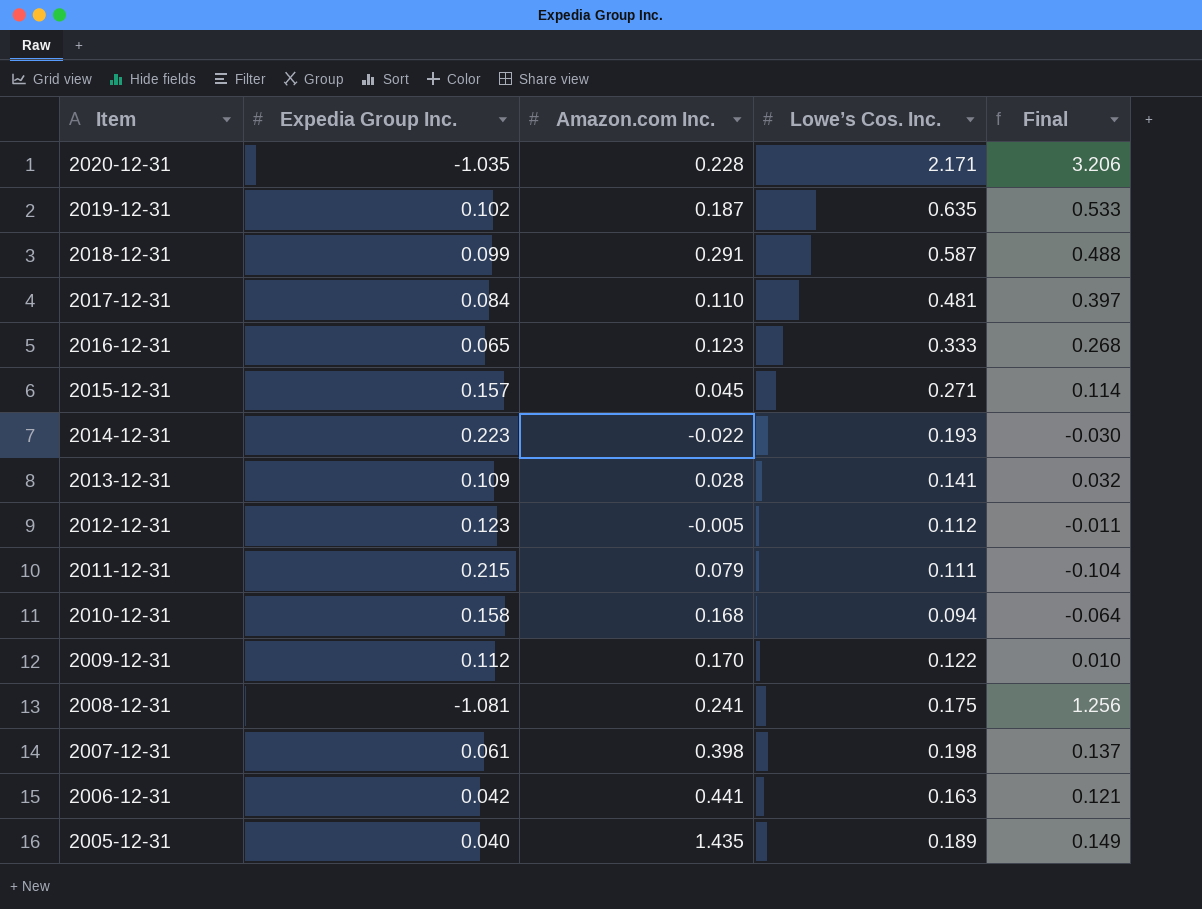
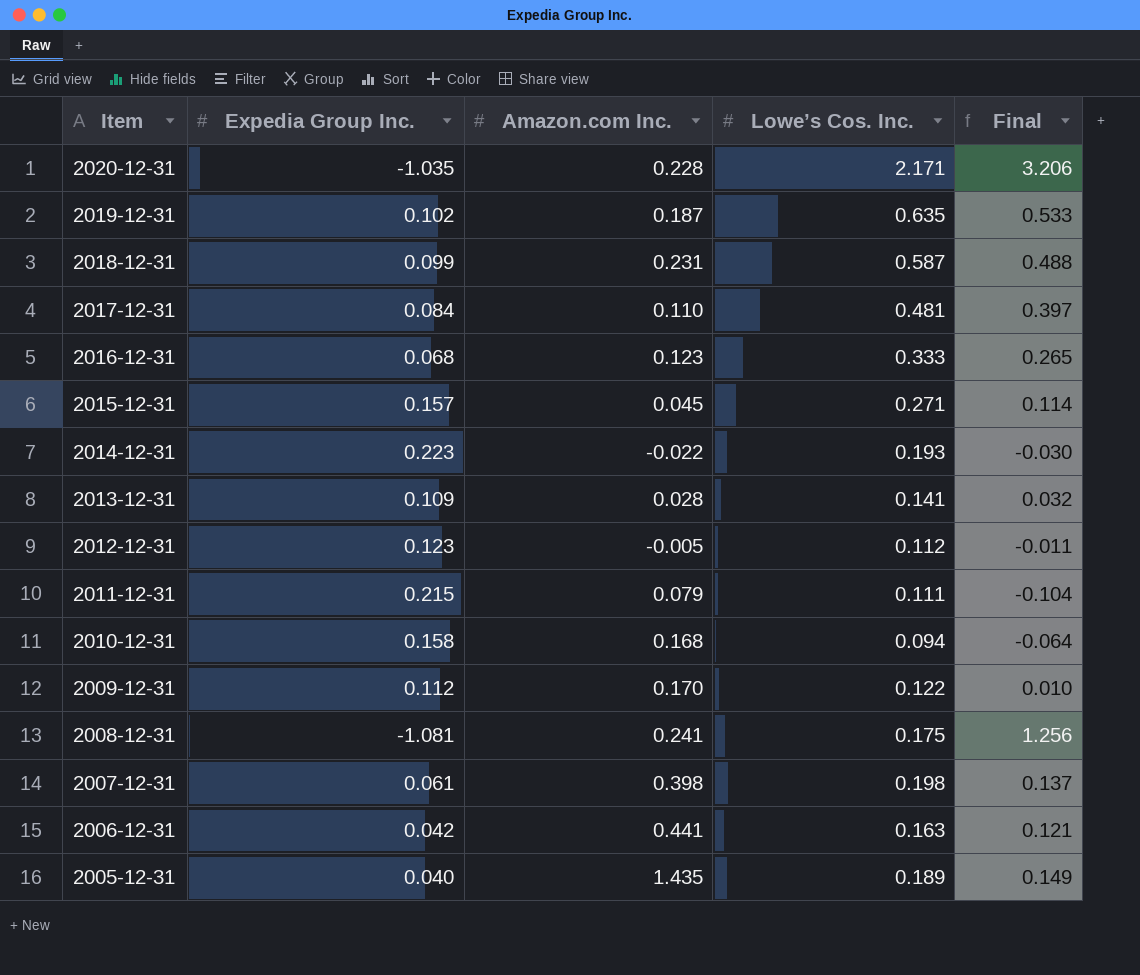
2018-12-31 | Amazon.com Inc.: 0.291 -> 0.231
2016-12-31 | Expedia Group Inc.: 0.065 -> 0.068
2016-12-31 | Final: 0.268 -> 0.265

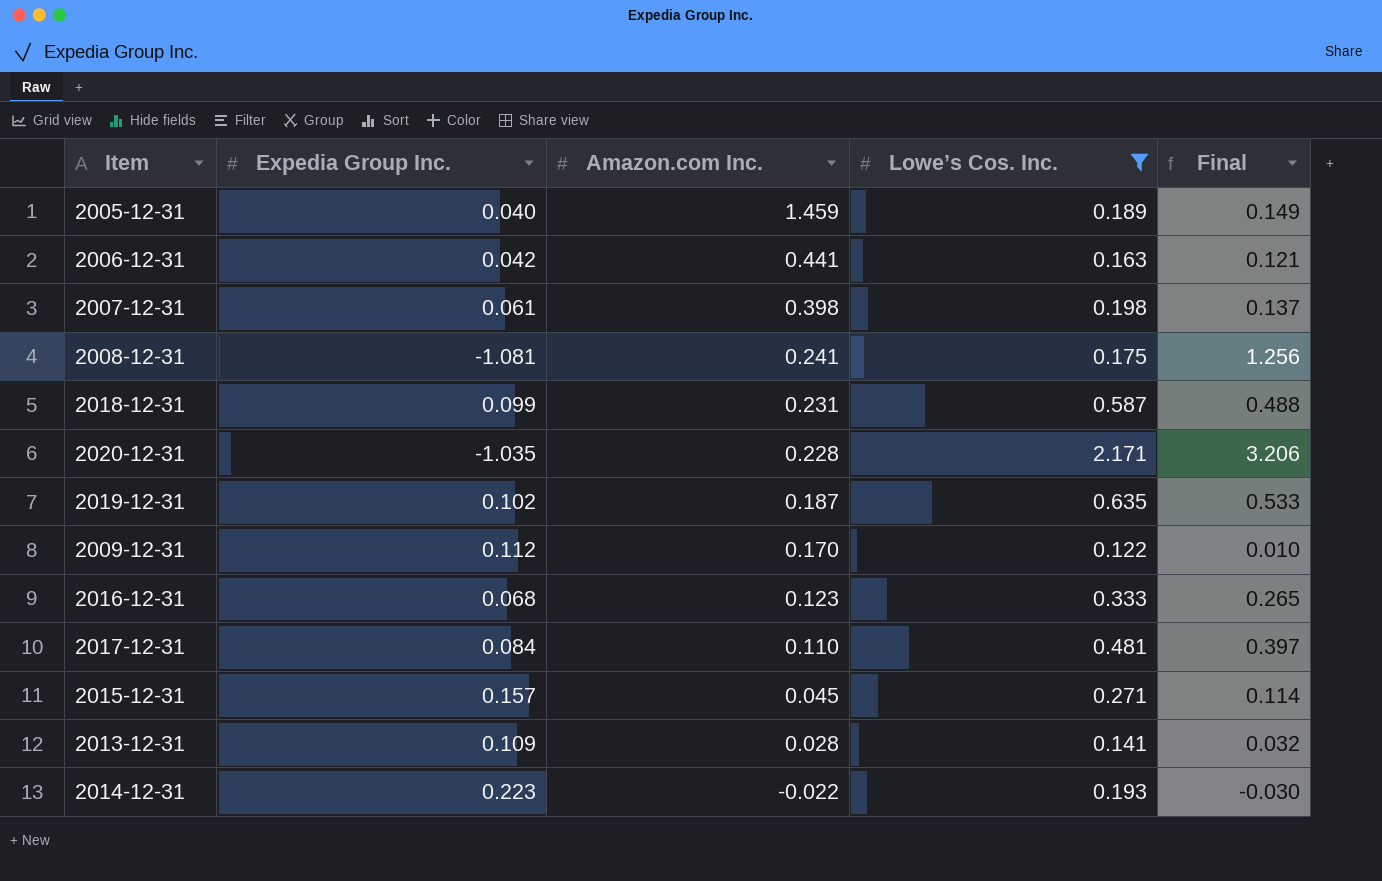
filter: none -> Lowe’s Cos. Inc. >= 0.122
row order: Item descending -> Amazon.com Inc. descending
2005-12-31 | Amazon.com Inc.: 1.435 -> 1.459

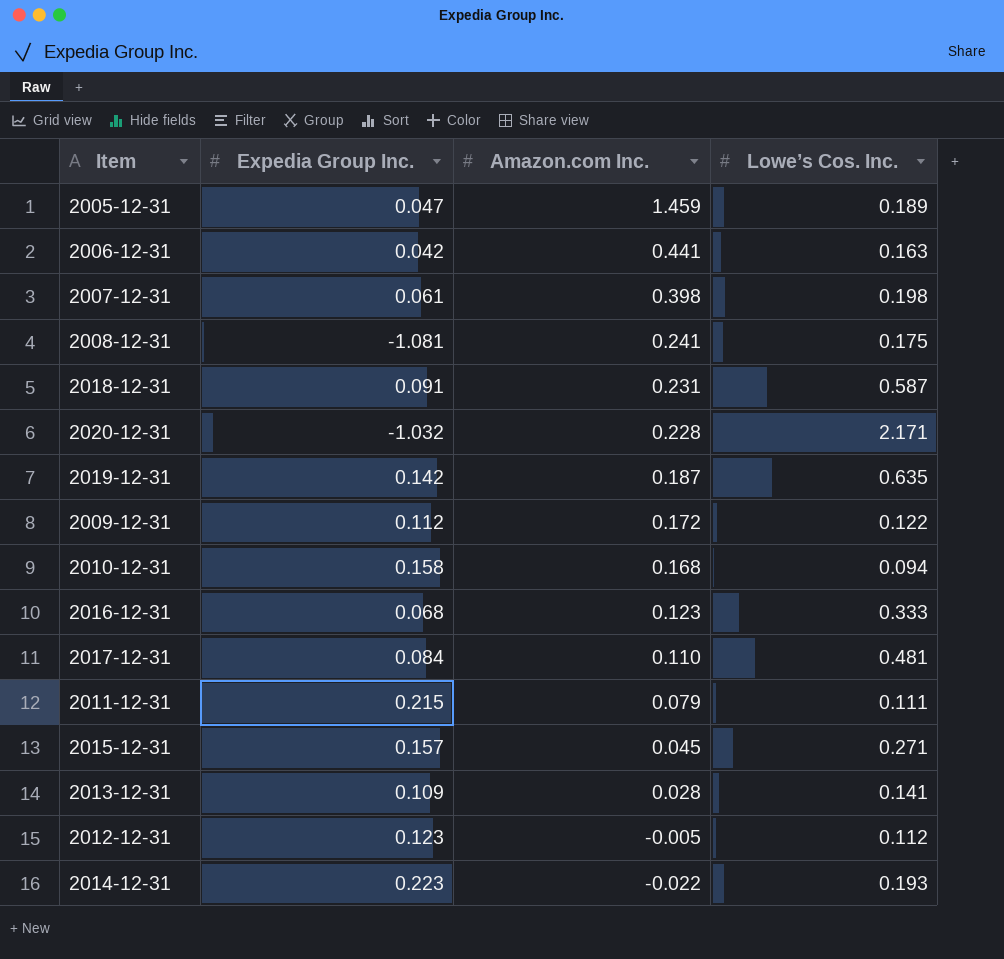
filter: Lowe’s Cos. Inc. >= 0.122 -> none
column Final | formula: [Lowe’s Cos. Inc.] - [Expedia Group Inc.] -> none
2005-12-31 | Expedia Group Inc.: 0.040 -> 0.047
2018-12-31 | Expedia Group Inc.: 0.099 -> 0.091
2020-12-31 | Expedia Group Inc.: -1.035 -> -1.032
2019-12-31 | Expedia Group Inc.: 0.102 -> 0.142
2009-12-31 | Amazon.com Inc.: 0.170 -> 0.172

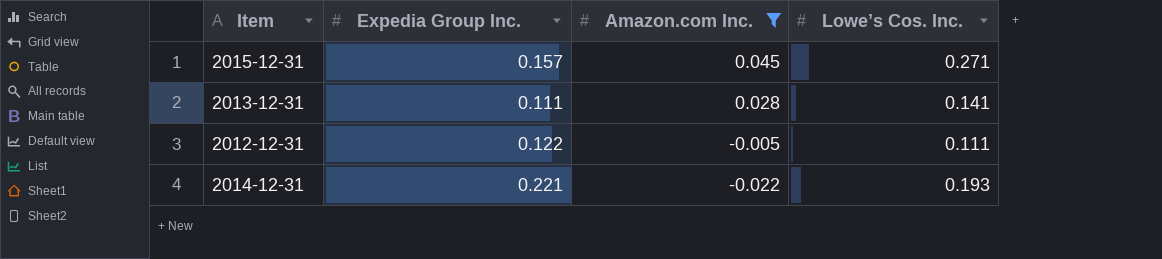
filter: none -> Amazon.com Inc. <= 0.045
2013-12-31 | Expedia Group Inc.: 0.109 -> 0.111
2012-12-31 | Expedia Group Inc.: 0.123 -> 0.122
2012-12-31 | Lowe’s Cos. Inc.: 0.112 -> 0.111
2014-12-31 | Expedia Group Inc.: 0.223 -> 0.221

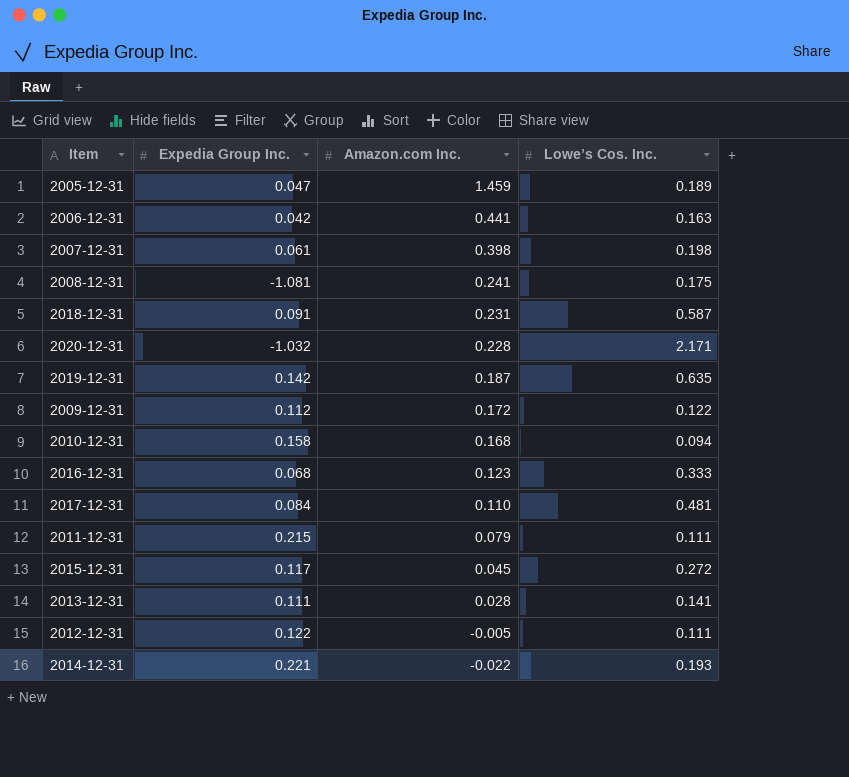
filter: Amazon.com Inc. <= 0.045 -> none
2015-12-31 | Expedia Group Inc.: 0.157 -> 0.117
2015-12-31 | Lowe’s Cos. Inc.: 0.271 -> 0.272

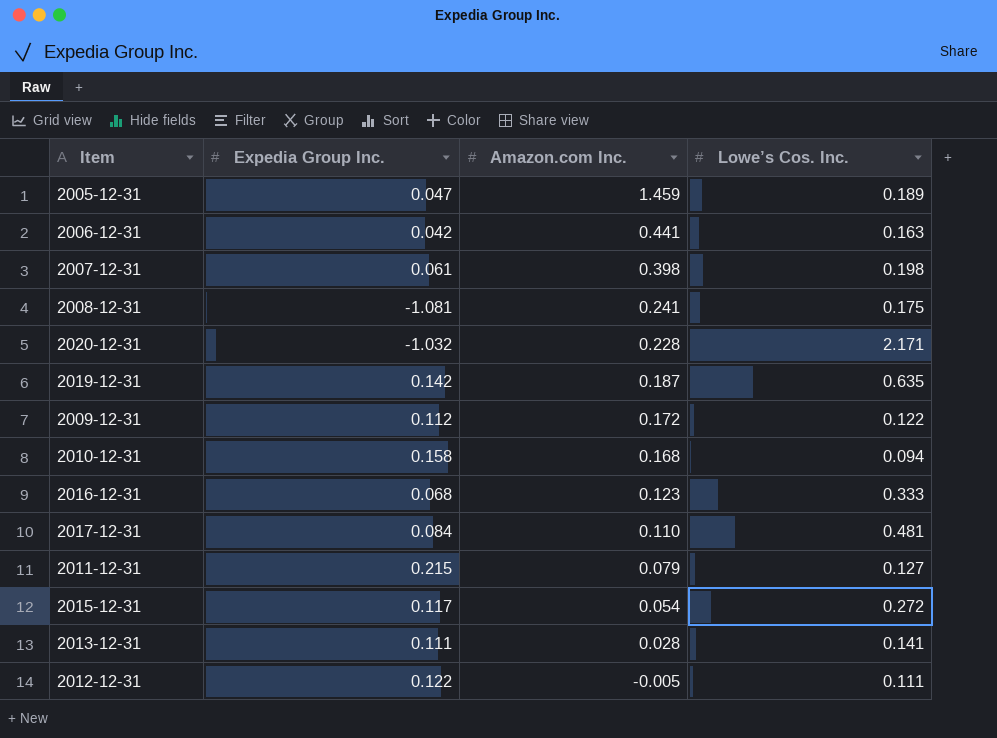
row 2018-12-31: 0.091 | 0.231 | 0.587 -> none
row 2014-12-31: 0.221 | -0.022 | 0.193 -> none
2011-12-31 | Lowe’s Cos. Inc.: 0.111 -> 0.127
2015-12-31 | Amazon.com Inc.: 0.045 -> 0.054

